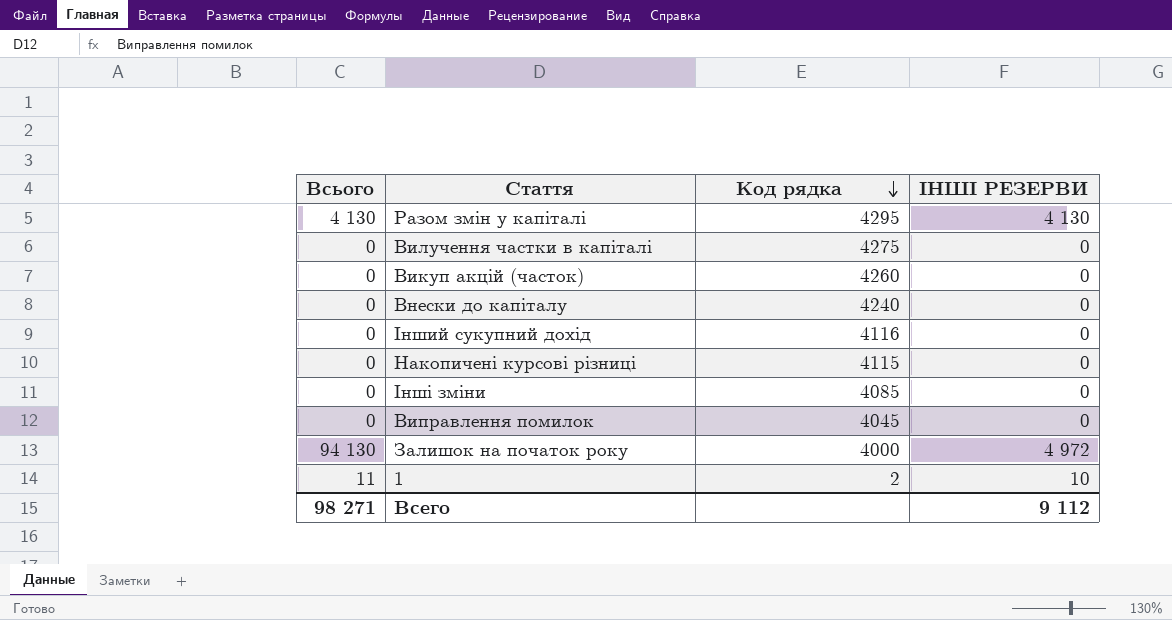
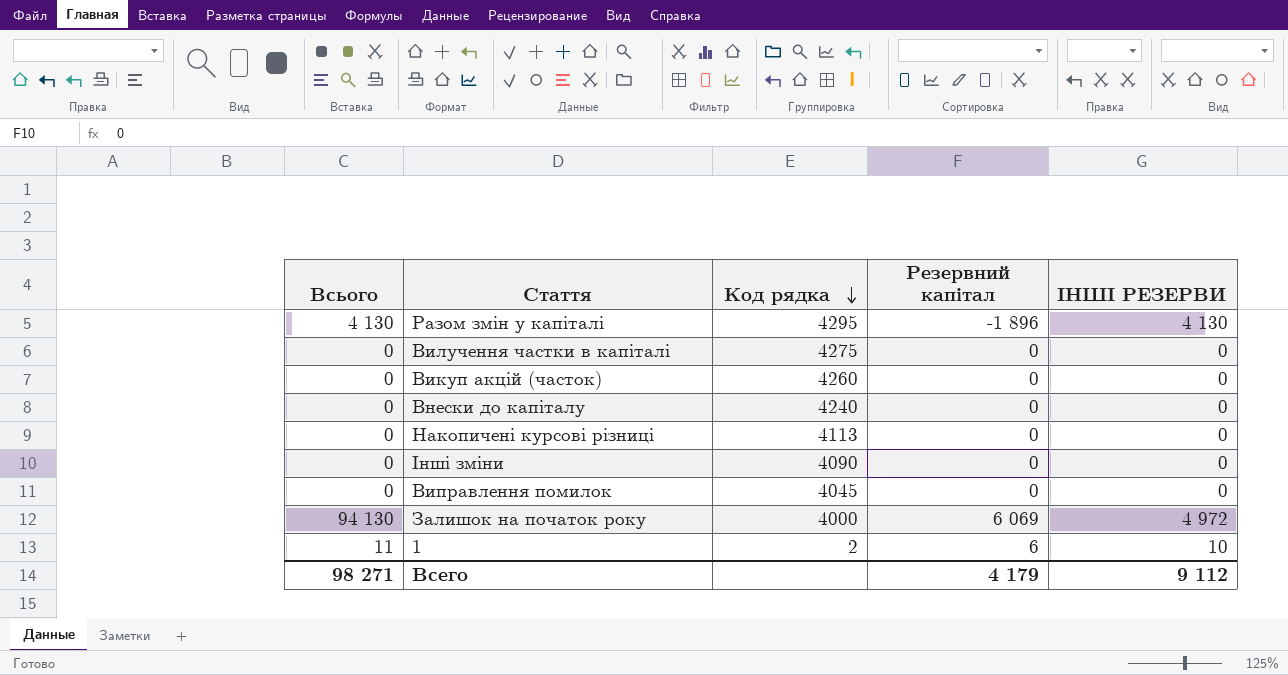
column Резервний капітал | position: none -> 4
row Інший сукупний дохід: 0 | 4116 | 0 -> none
Накопичені курсові різниці | Код рядка: 4115 -> 4113
Інші зміни | Код рядка: 4085 -> 4090

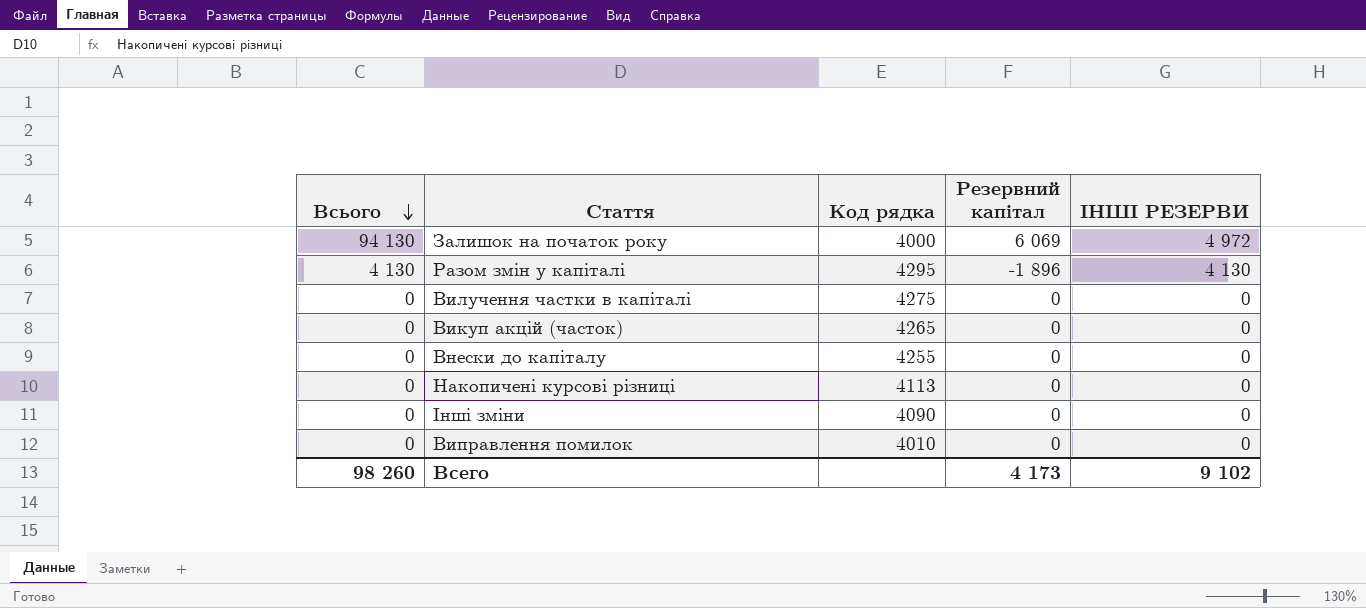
row order: Код рядка descending -> Всього descending
row 1: 11 | 2 | 6 | 10 -> none
Викуп акцій (часток) | Код рядка: 4260 -> 4265
Внески до капіталу | Код рядка: 4240 -> 4255
Виправлення помилок | Код рядка: 4045 -> 4010
Всего | Всього: 98 271 -> 98 260
Всего | Резервний капітал: 4 179 -> 4 173
Всего | ІНШІ РЕЗЕРВИ: 9 112 -> 9 102

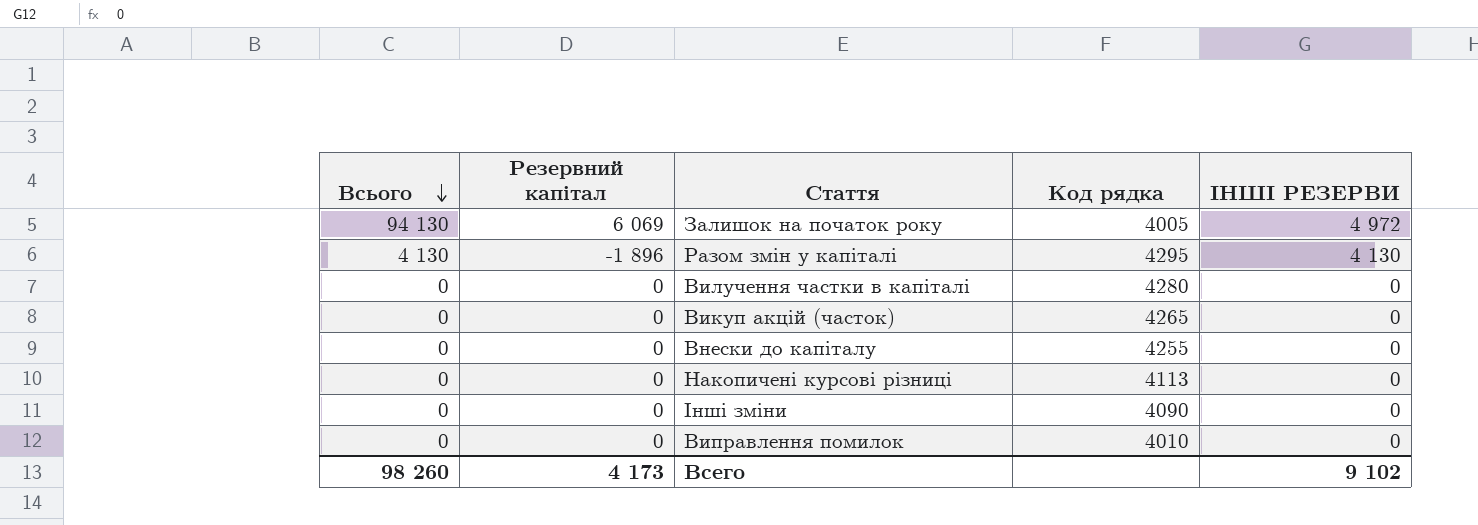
column Резервний капітал | position: 4 -> 2
Залишок на початок року | Код рядка: 4000 -> 4005
Вилучення частки в капіталі | Код рядка: 4275 -> 4280

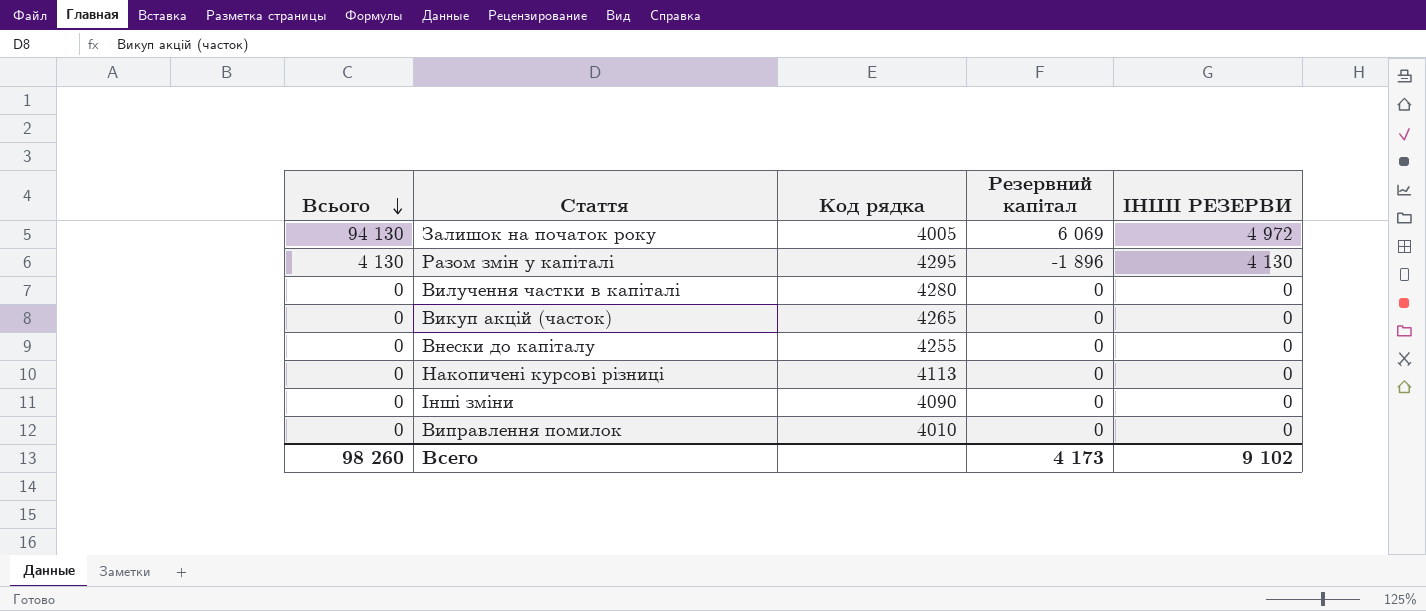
column Резервний капітал | position: 2 -> 4

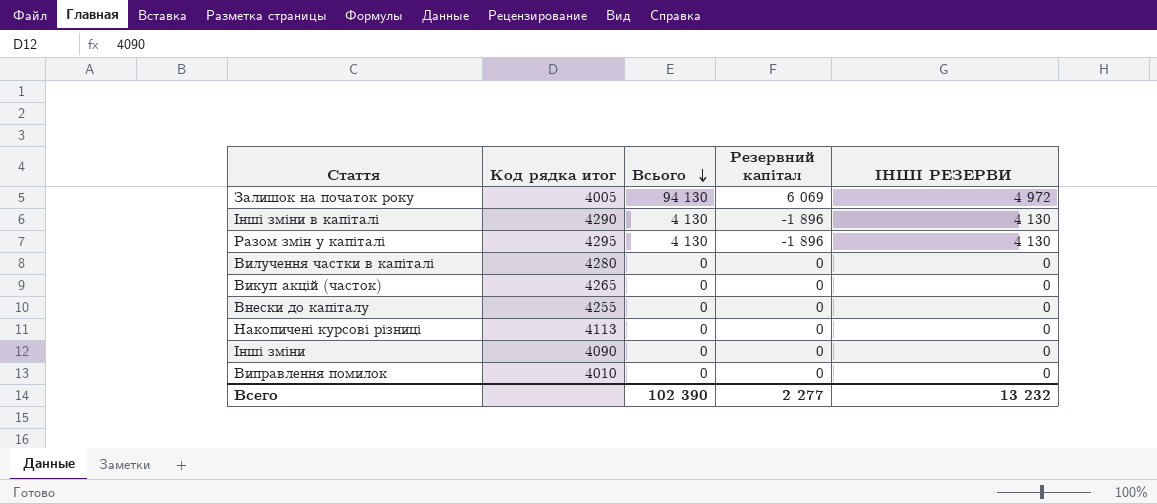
column name: Код рядка -> Код рядка итог
column Всього | position: 1 -> 3
row Інші зміни в капіталі: none -> 4290 | 4 130 | -1 896 | 4 130
Всего | Всього: 98 260 -> 102 390
Всего | Резервний капітал: 4 173 -> 2 277
Всего | ІНШІ РЕЗЕРВИ: 9 102 -> 13 232

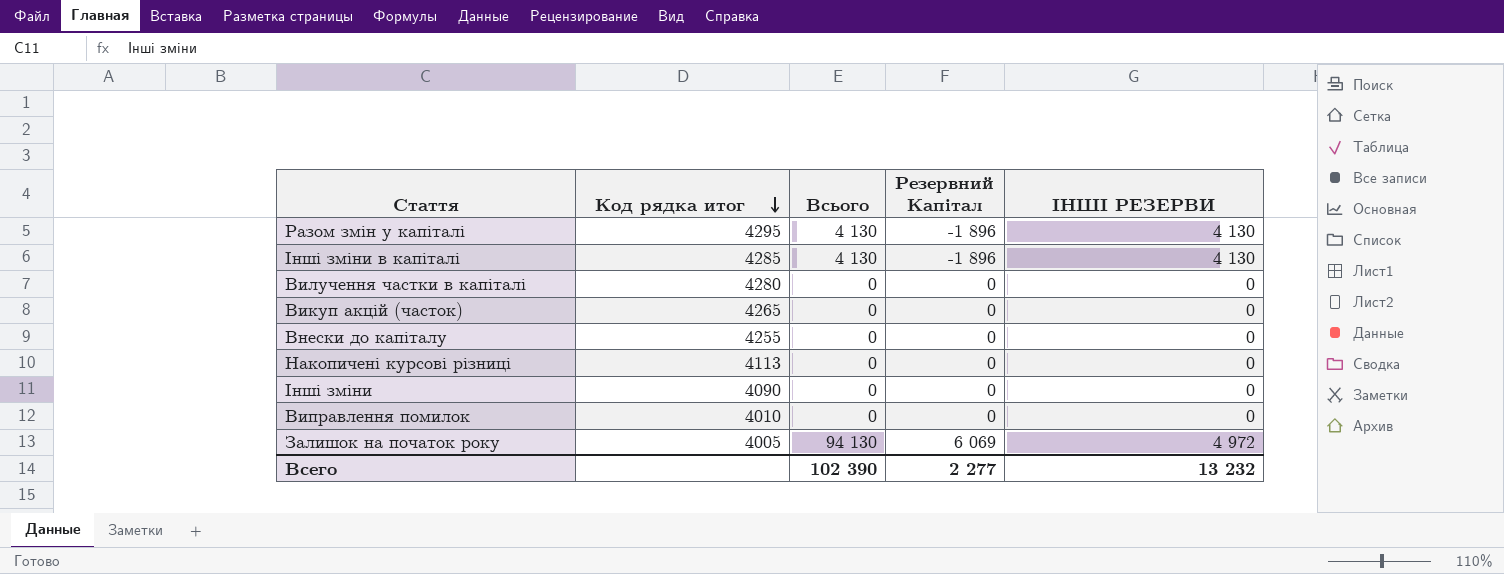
row order: Всього descending -> Код рядка итог descending
column name: Резервний капітал -> Резервний Капітал
Інші зміни в капіталі | Код рядка итог: 4290 -> 4285

